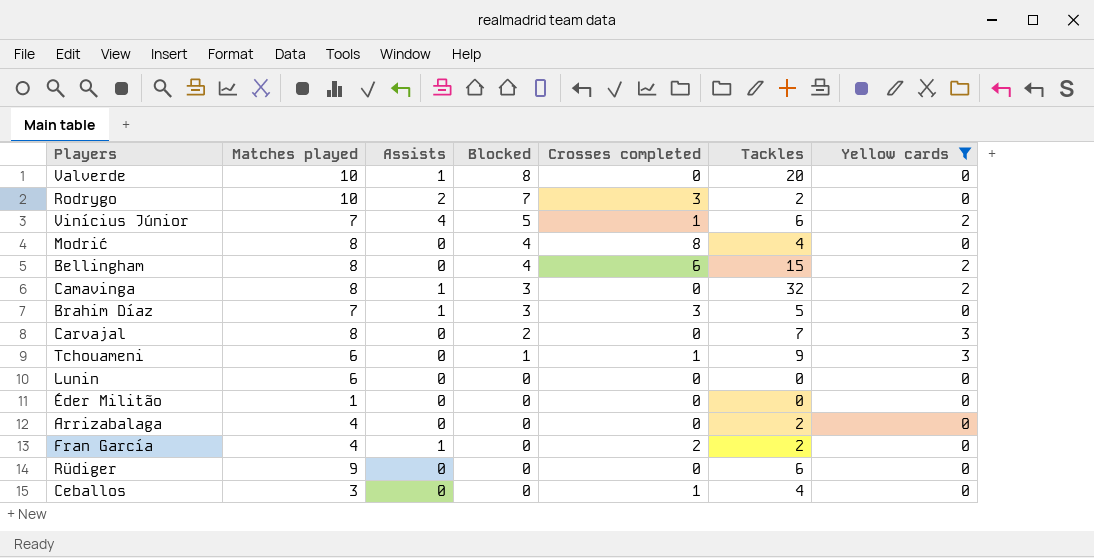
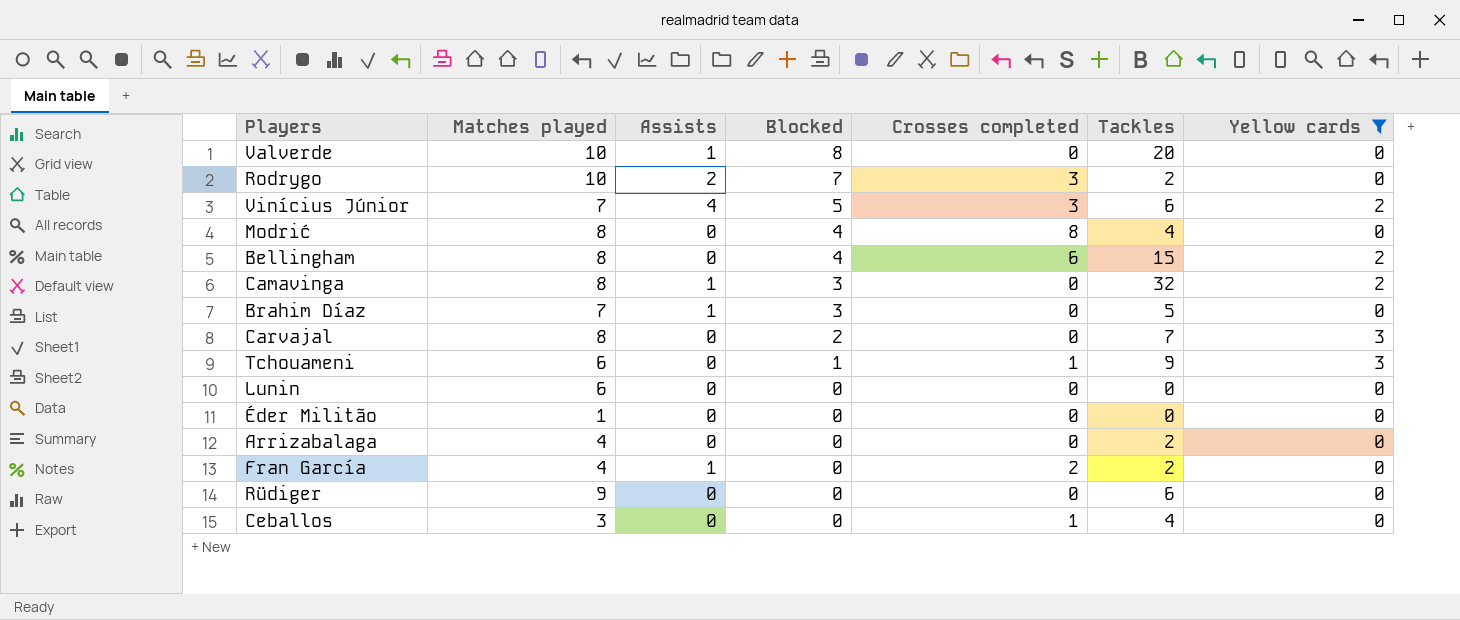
Vinícius Júnior | Crosses completed: 1 -> 3
Brahim Díaz | Crosses completed: 3 -> 0

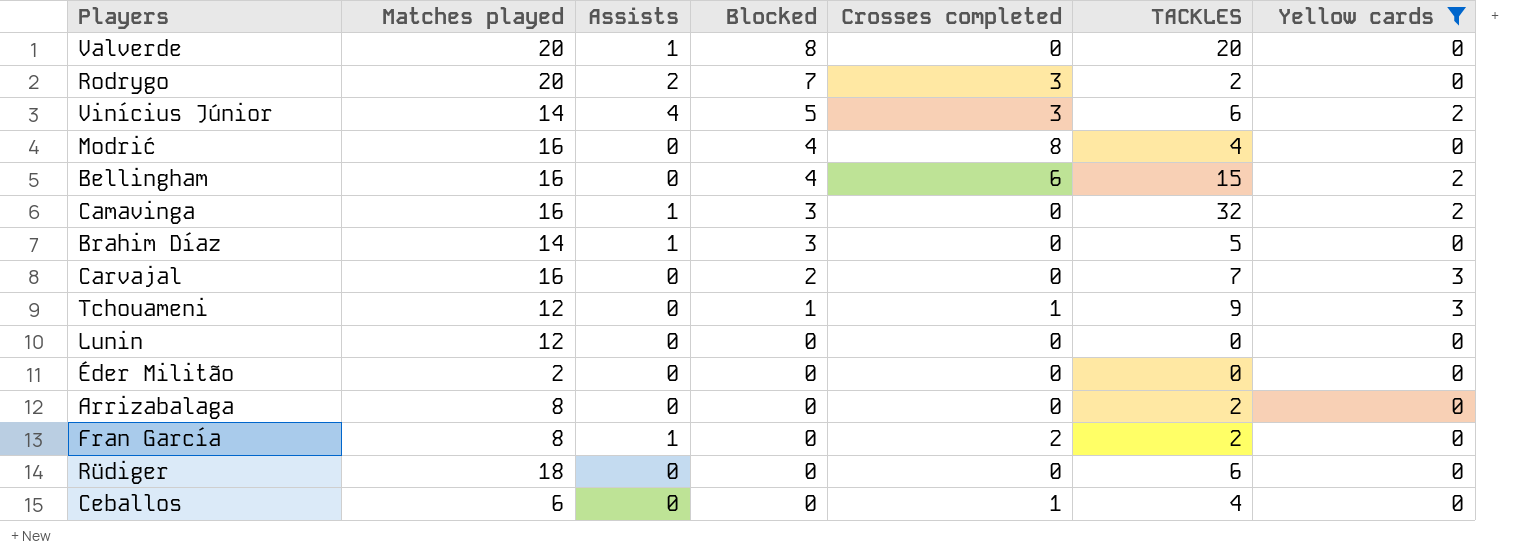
column name: Tackles -> TACKLES
Valverde | Matches played: 10 -> 20
Rodrygo | Matches played: 10 -> 20
Vinícius Júnior | Matches played: 7 -> 14
Modrić | Matches played: 8 -> 16
Bellingham | Matches played: 8 -> 16
Camavinga | Matches played: 8 -> 16
Brahim Díaz | Matches played: 7 -> 14
Carvajal | Matches played: 8 -> 16
Tchouameni | Matches played: 6 -> 12
Lunin | Matches played: 6 -> 12
Éder Militão | Matches played: 1 -> 2
Arrizabalaga | Matches played: 4 -> 8
Fran García | Matches played: 4 -> 8
Rüdiger | Matches played: 9 -> 18
Ceballos | Matches played: 3 -> 6

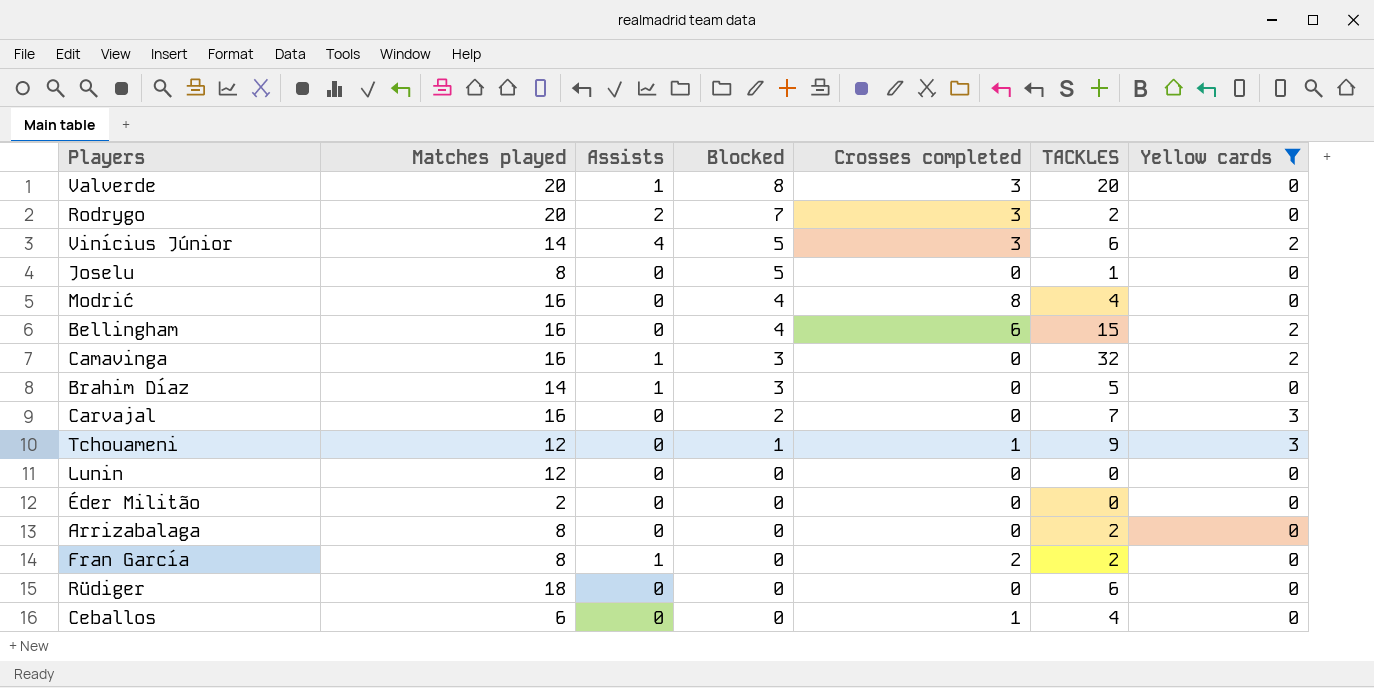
Valverde | Crosses completed: 0 -> 3
row Joselu: none -> 8 | 0 | 5 | 0 | 1 | 0

